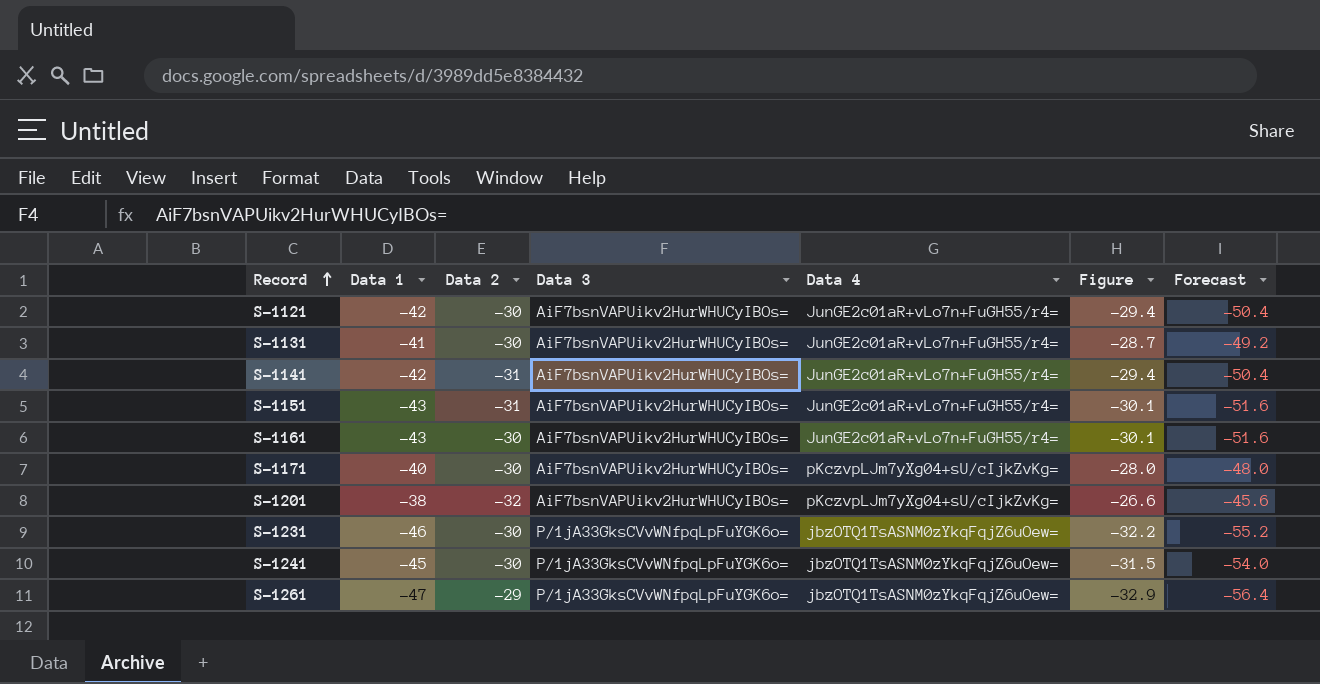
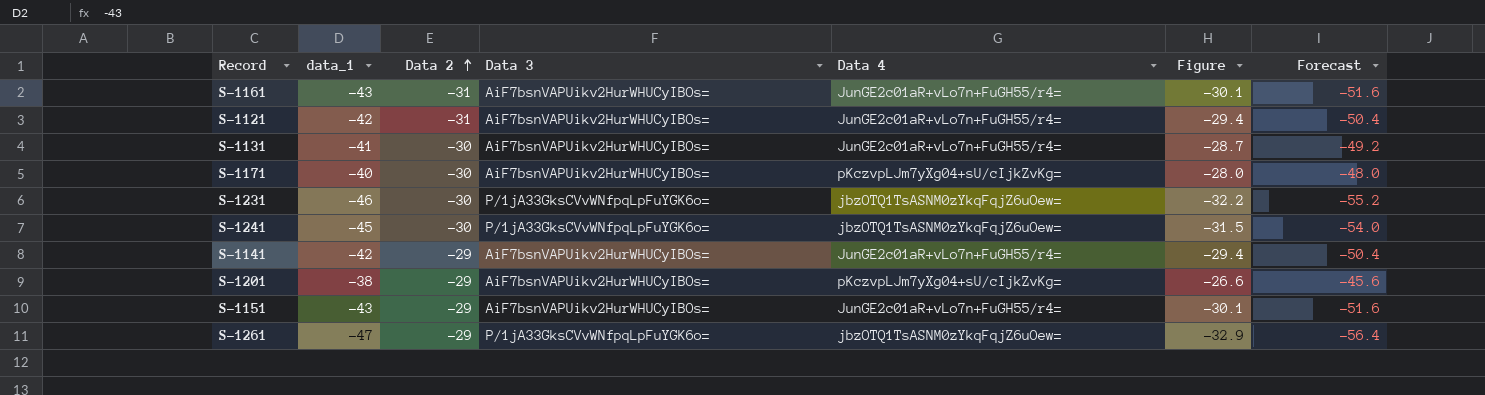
row order: Record ascending -> Data 2 ascending
column name: Data 1 -> data_1
S-1161 | Data 2: -30 -> -31
S-1121 | Data 2: -30 -> -31
S-1141 | Data 2: -31 -> -29
S-1201 | Data 2: -32 -> -29
S-1151 | Data 2: -31 -> -29

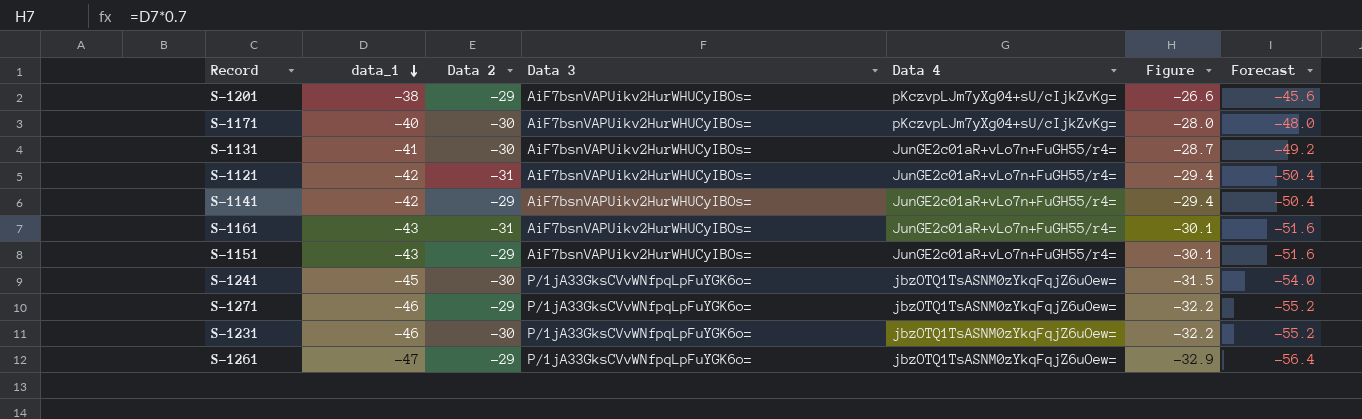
row order: Data 2 ascending -> data_1 descending
row S-1271: none -> -46 | -29 | P/1jA33GksCVvWNfpqLpFuYGK6o= | jbzOTQ1TsASNM0zYkqFqjZ6uOew= | -32.2 | -55.2

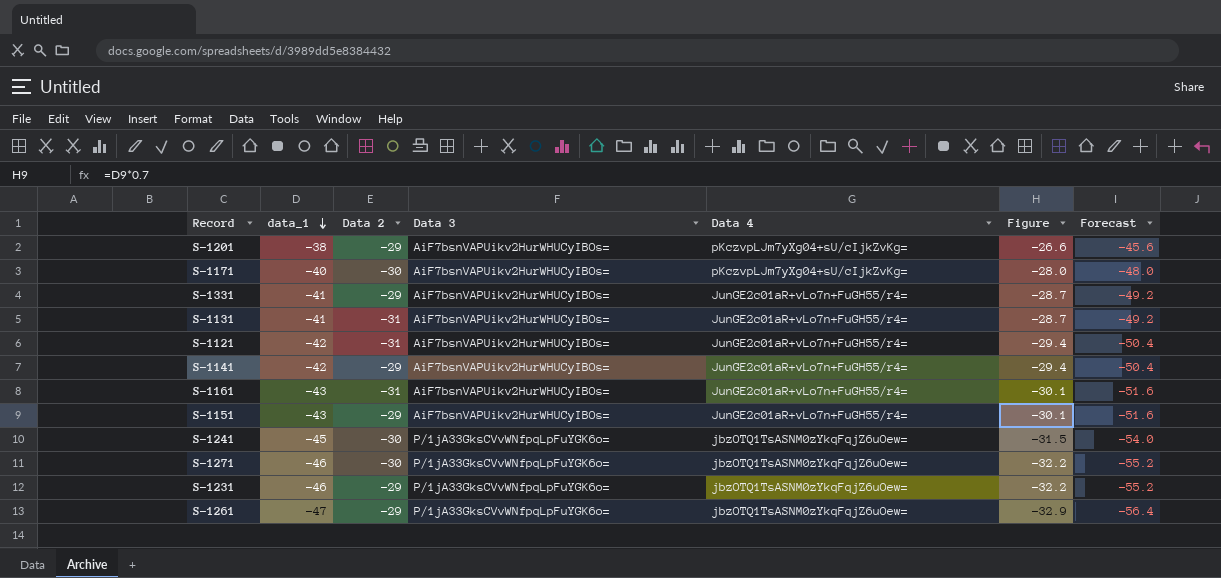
row S-1331: none -> -41 | -29 | AiF7bsnVAPUikv2HurWHUCyIBOs= | JunGE2c01aR+vLo7n+FuGH55/r4= | -28.7 | -49.2
S-1131 | Data 2: -30 -> -31
S-1271 | Data 2: -29 -> -30
S-1231 | Data 2: -30 -> -29

